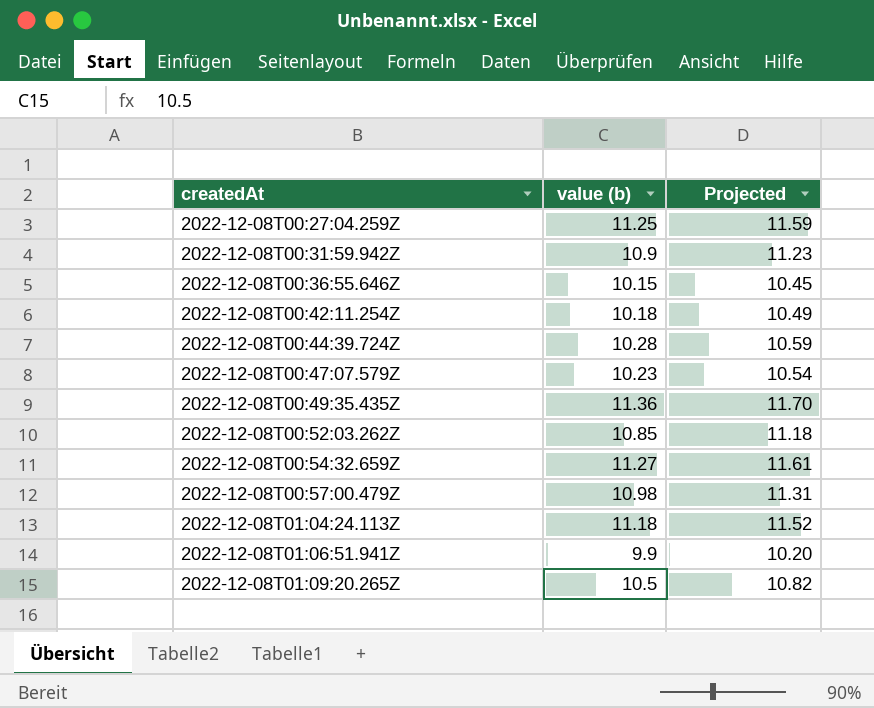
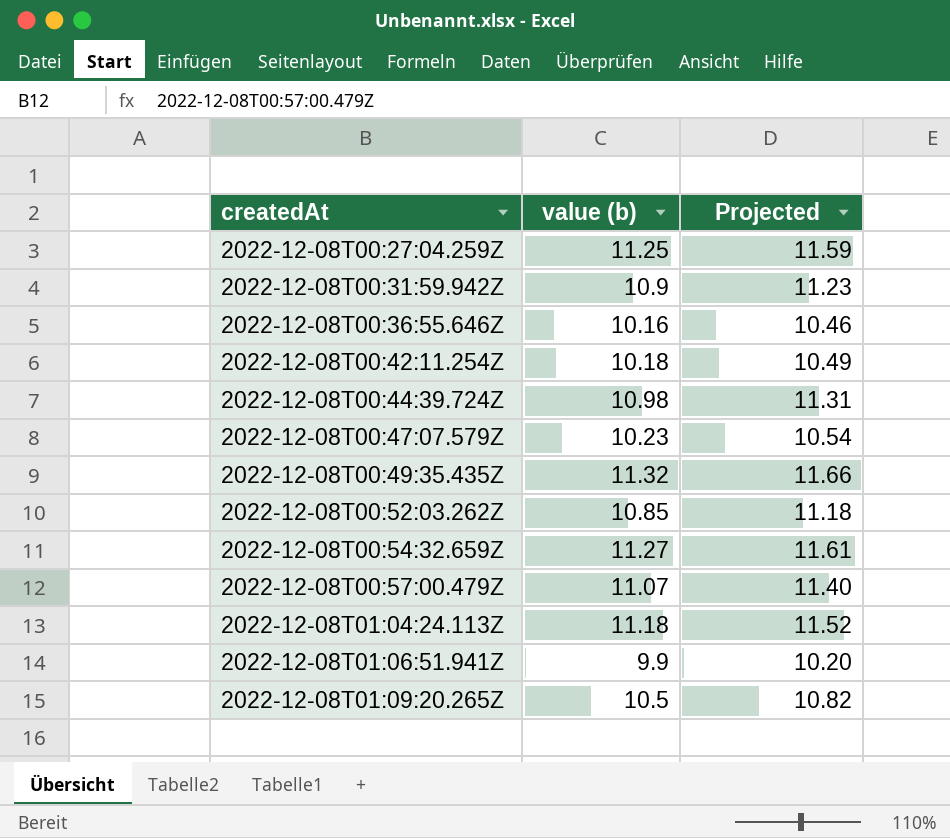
2022-12-08T00:36:55.646Z | value (b): 10.15 -> 10.16
2022-12-08T00:36:55.646Z | Projected: 10.45 -> 10.46
2022-12-08T00:44:39.724Z | value (b): 10.28 -> 10.98
2022-12-08T00:44:39.724Z | Projected: 10.59 -> 11.31
2022-12-08T00:49:35.435Z | value (b): 11.36 -> 11.32
2022-12-08T00:49:35.435Z | Projected: 11.70 -> 11.66
2022-12-08T00:57:00.479Z | value (b): 10.98 -> 11.07
2022-12-08T00:57:00.479Z | Projected: 11.31 -> 11.40

